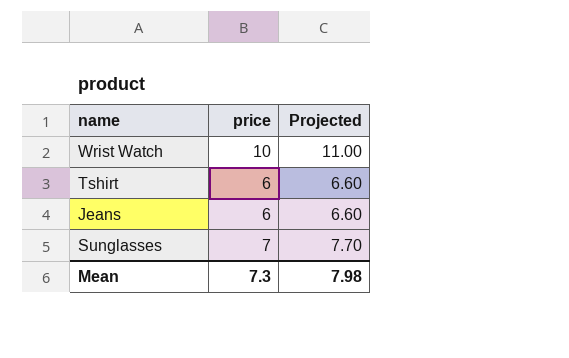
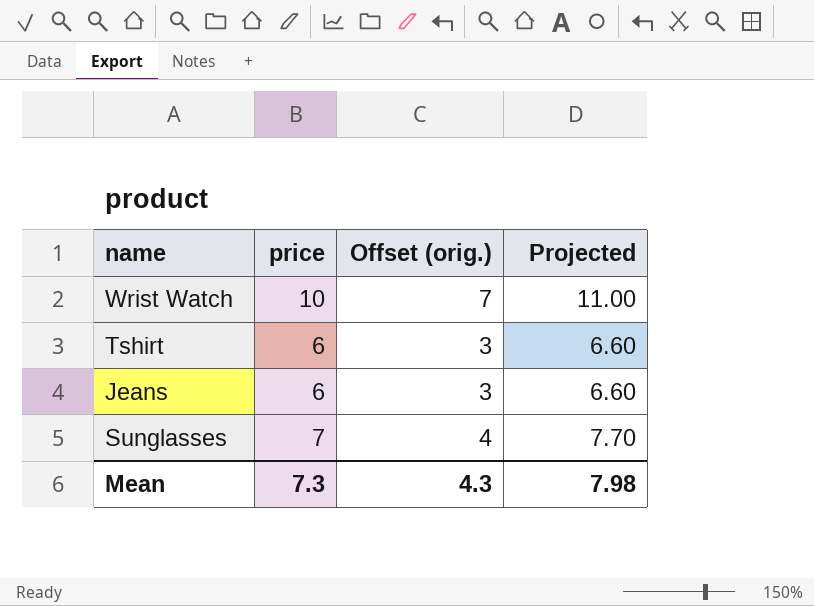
column Offset (orig.) | formula: none -> [price] - 3

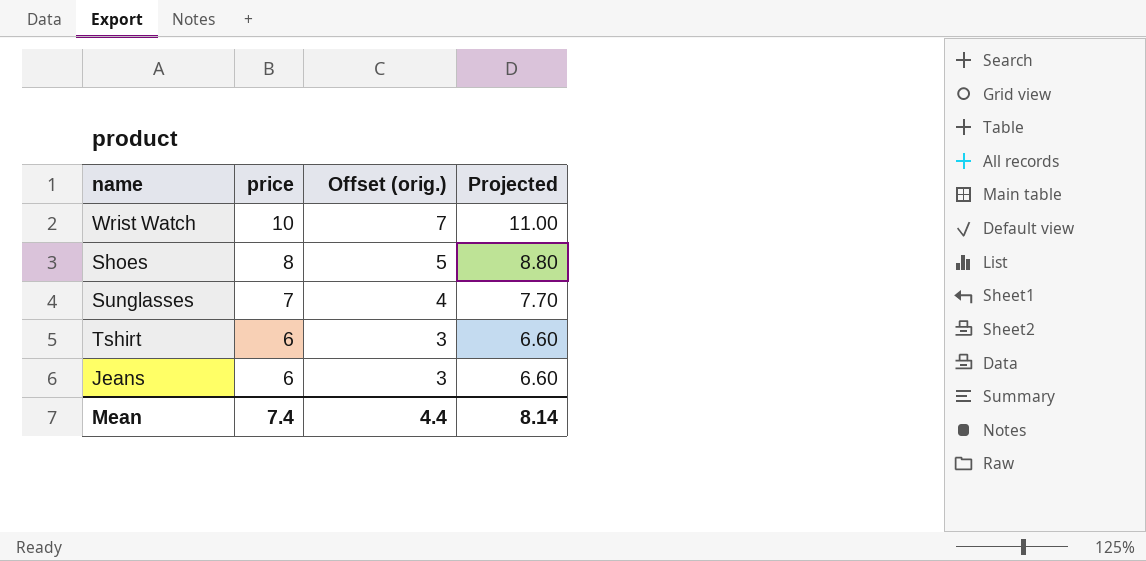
row order: none -> price descending
row Shoes: none -> 8 | 5 | 8.80
Mean | price: 7.3 -> 7.4
Mean | Offset (orig.): 4.3 -> 4.4
Mean | Projected: 7.98 -> 8.14

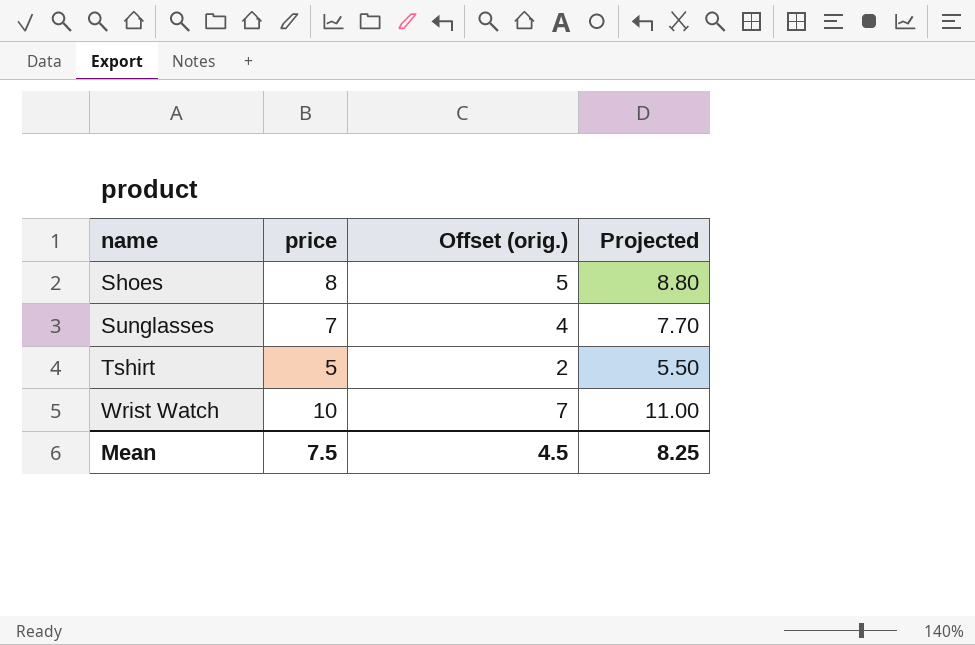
row order: price descending -> name ascending
row Jeans: 6 | 3 | 6.60 -> none
Tshirt | price: 6 -> 5
Tshirt | Offset (orig.): 3 -> 2
Tshirt | Projected: 6.60 -> 5.50
Mean | price: 7.4 -> 7.5
Mean | Offset (orig.): 4.4 -> 4.5
Mean | Projected: 8.14 -> 8.25

